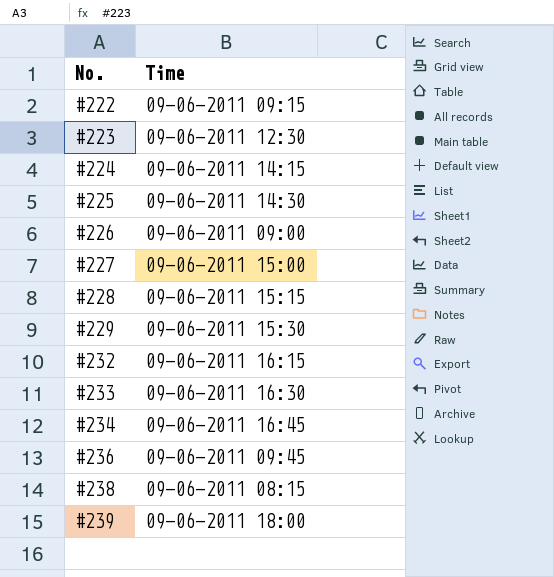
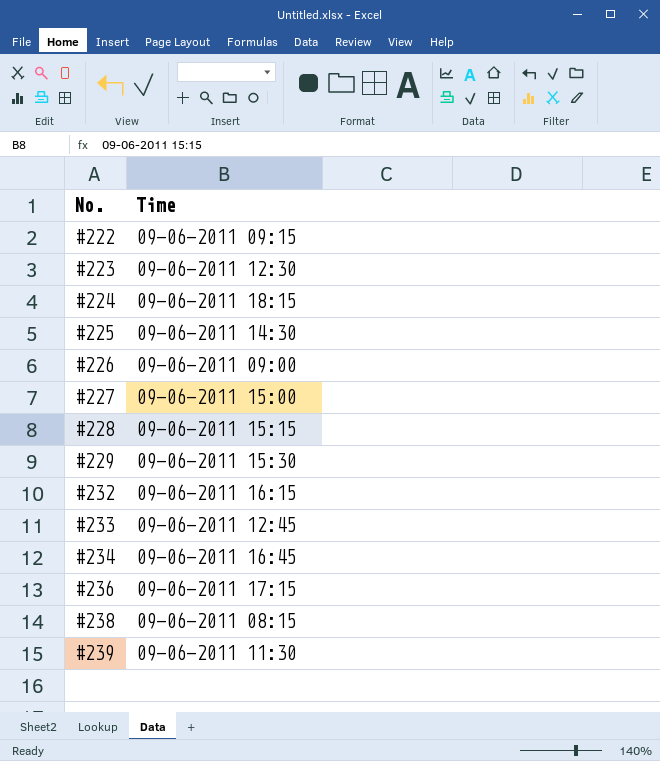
#224 | Time: 09-06-2011 14:15 -> 09-06-2011 18:15
#233 | Time: 09-06-2011 16:30 -> 09-06-2011 12:45
#236 | Time: 09-06-2011 09:45 -> 09-06-2011 17:15
#239 | Time: 09-06-2011 18:00 -> 09-06-2011 11:30

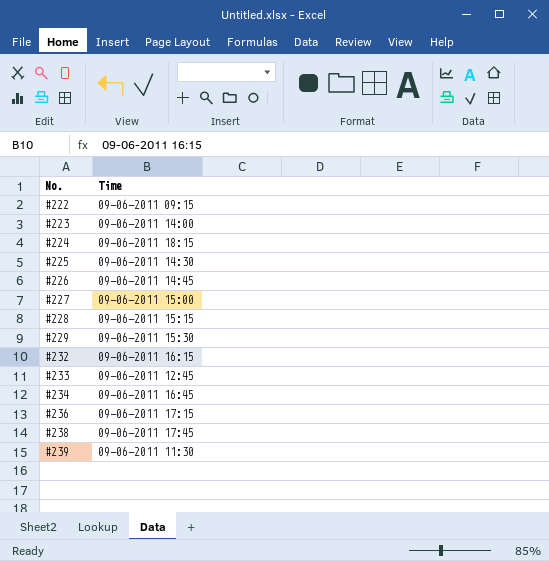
#223 | Time: 09-06-2011 12:30 -> 09-06-2011 14:00
#226 | Time: 09-06-2011 09:00 -> 09-06-2011 14:45
#238 | Time: 09-06-2011 08:15 -> 09-06-2011 17:45

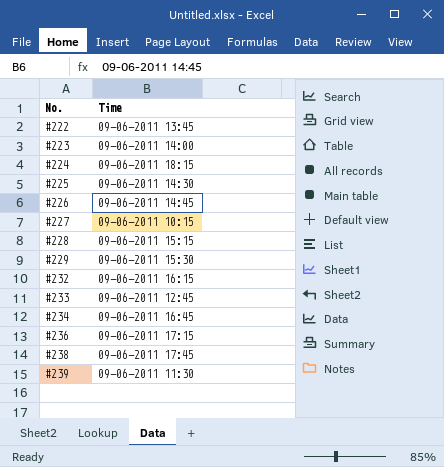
#222 | Time: 09-06-2011 09:15 -> 09-06-2011 13:45
#227 | Time: 09-06-2011 15:00 -> 09-06-2011 10:15

